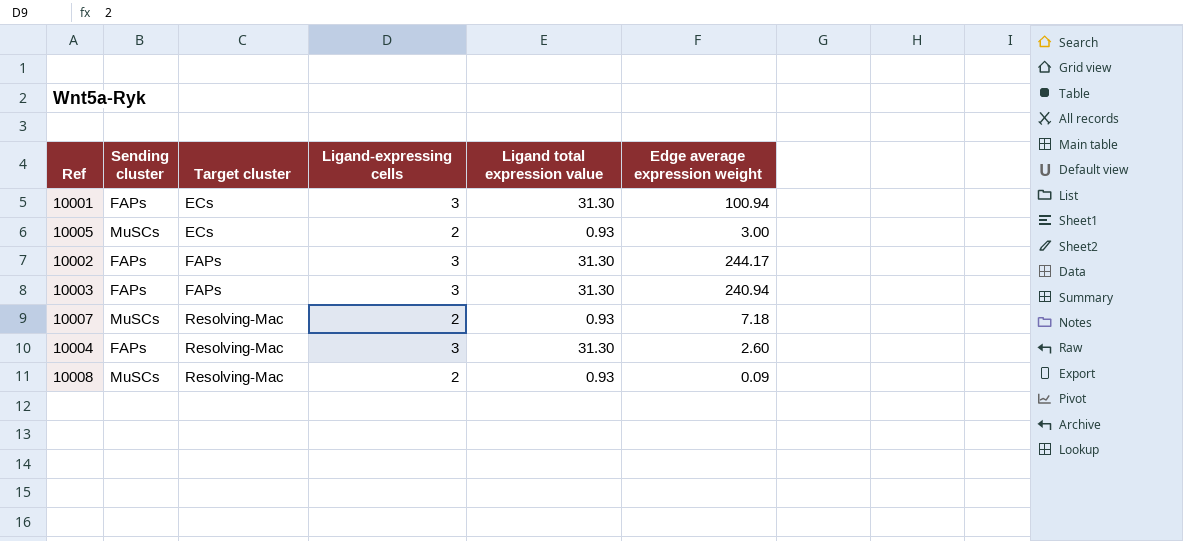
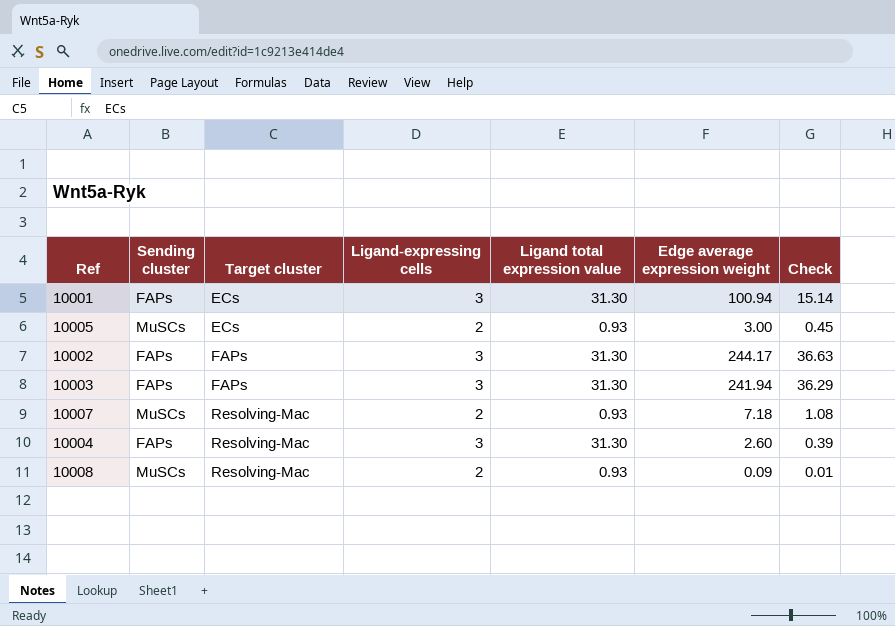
column Check | formula: none -> [Edge average expression weight] * 0.15
10003 | Edge average expression weight: 240.94 -> 241.94

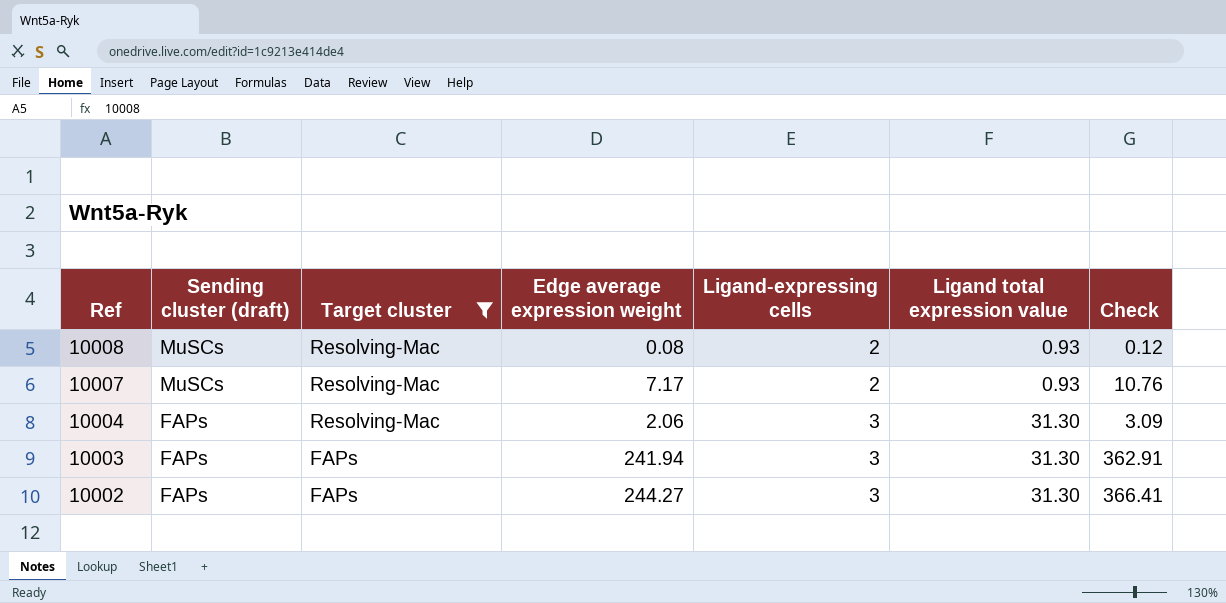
filter: none -> Target cluster != ECs
row order: Target cluster ascending -> Ref descending
column name: Sending cluster -> Sending cluster (draft)
column Edge average expression weight | position: 6 -> 4
column Check | formula: [Edge average expression weight] * 0.15 -> [Edge average expression weight] * 1.5
10008 | Edge average expression weight: 0.09 -> 0.08
10007 | Edge average expression weight: 7.18 -> 7.17
10004 | Edge average expression weight: 2.60 -> 2.06
10002 | Edge average expression weight: 244.17 -> 244.27

